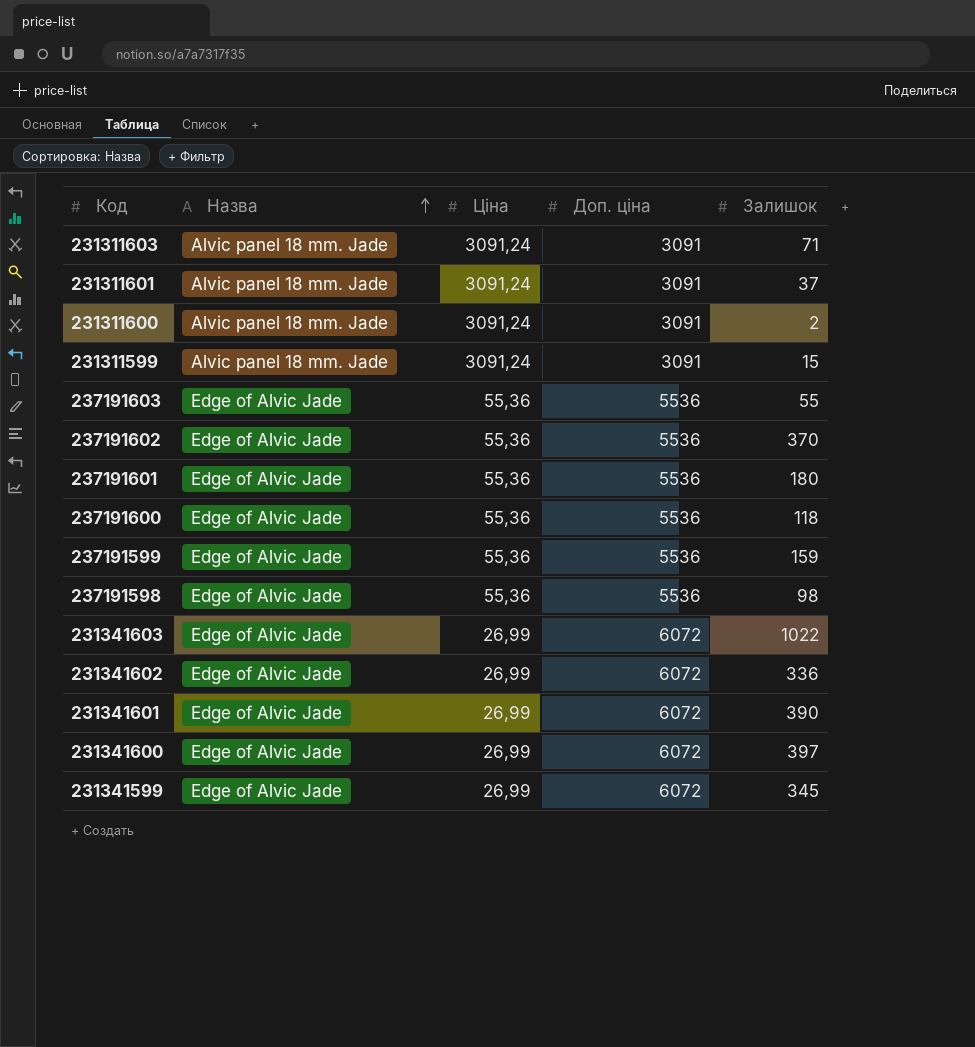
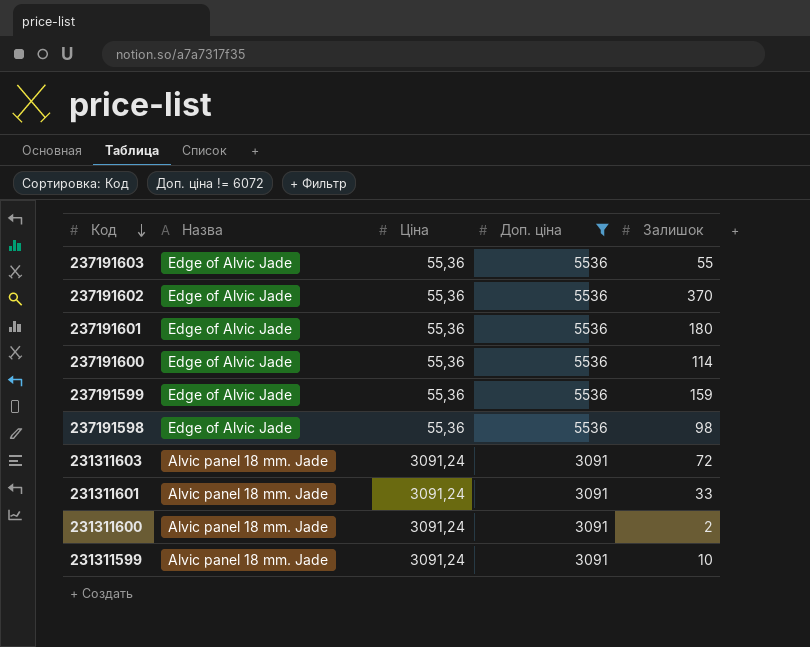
filter: none -> Доп. ціна != 6072
row order: Назва ascending -> Код descending
237191600 | Залишок: 118 -> 114
231311603 | Залишок: 71 -> 72
231311601 | Залишок: 37 -> 33
231311599 | Залишок: 15 -> 10

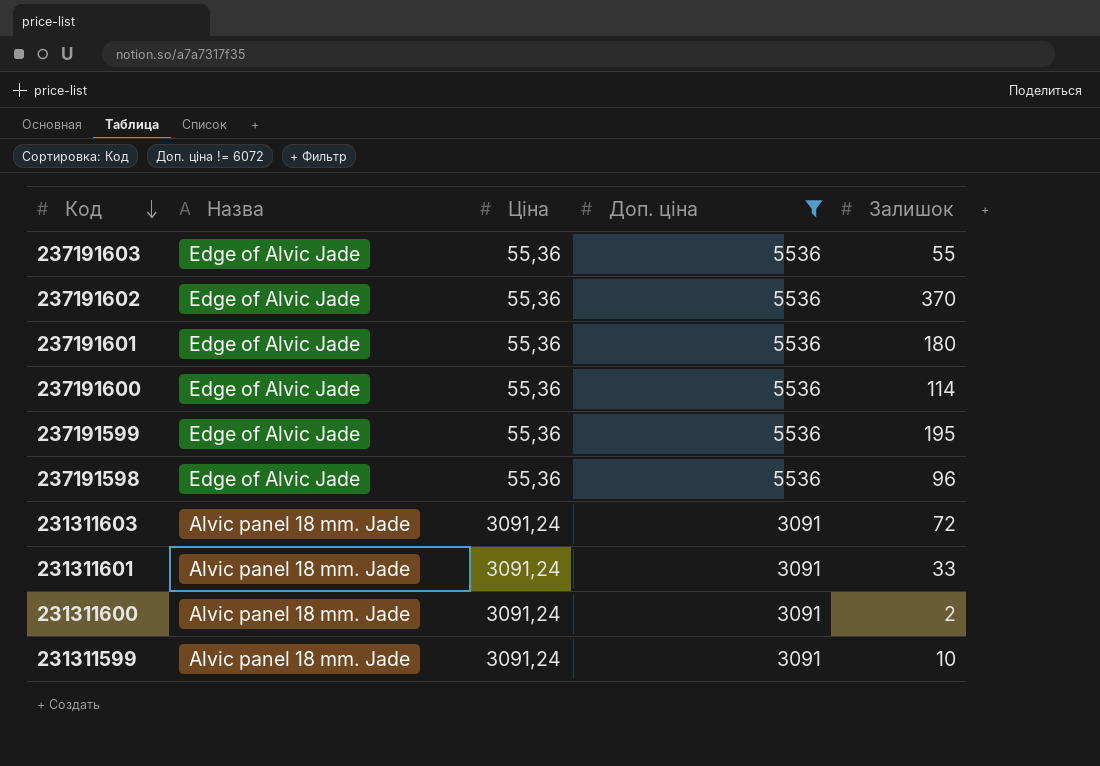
237191599 | Залишок: 159 -> 195
237191598 | Залишок: 98 -> 96

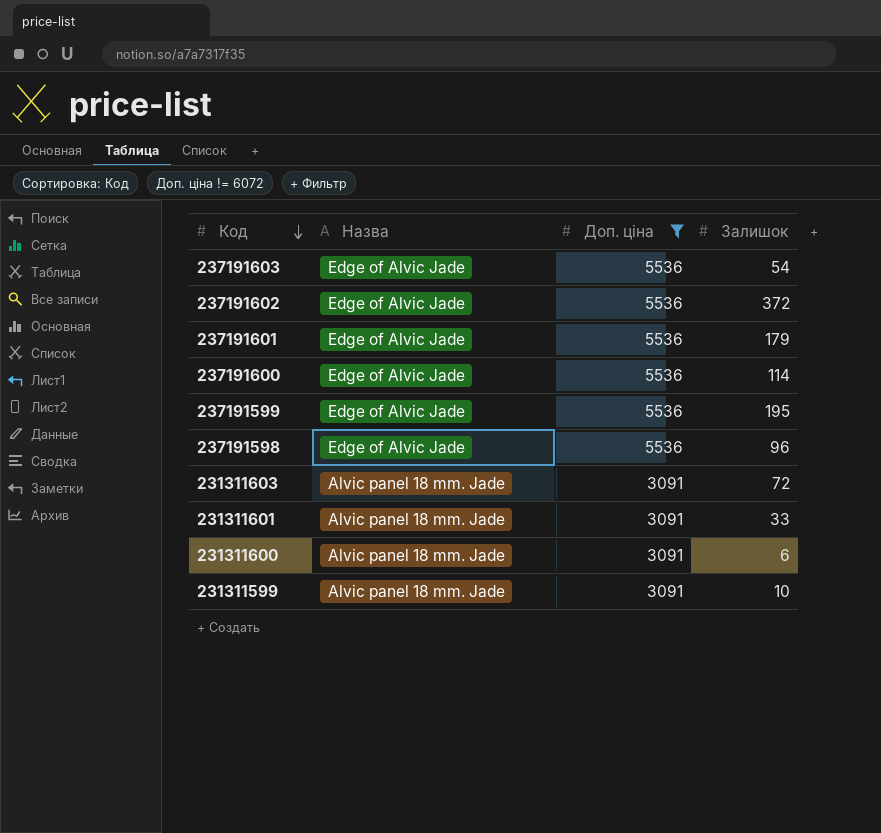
column Ціна | position: 3 -> none
237191603 | Залишок: 55 -> 54
237191602 | Залишок: 370 -> 372
237191601 | Залишок: 180 -> 179
231311600 | Залишок: 2 -> 6

